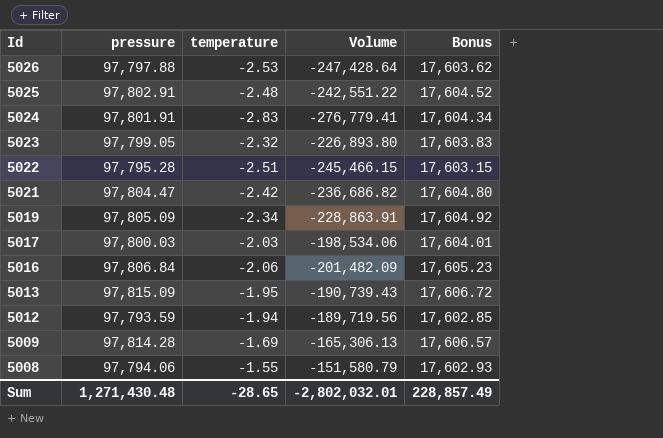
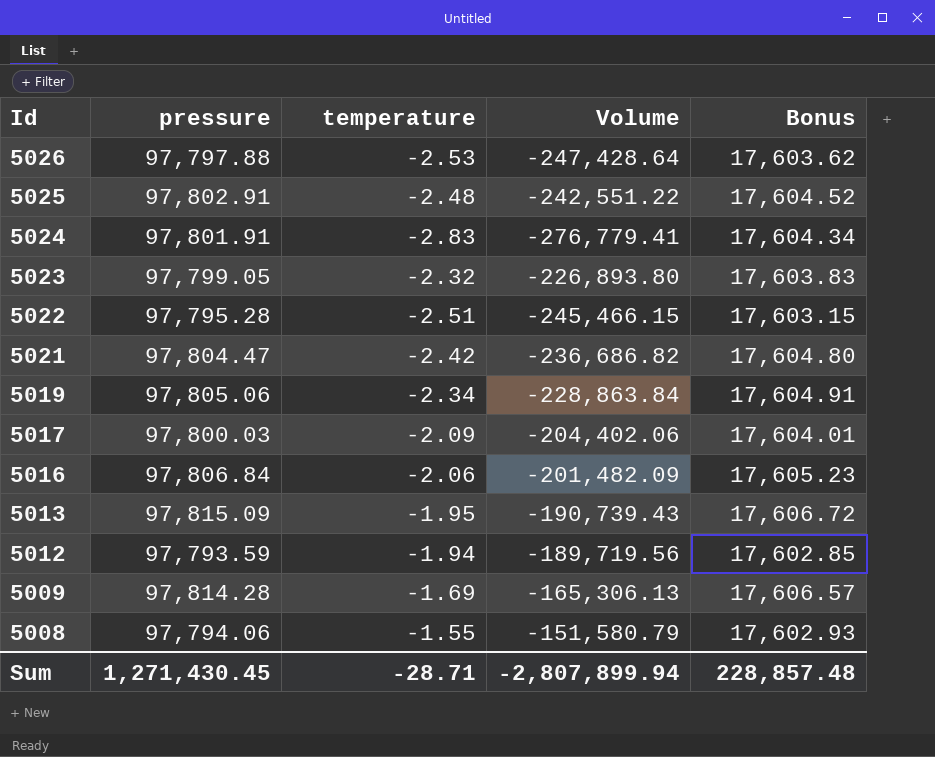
5019 | pressure: 97,805.09 -> 97,805.06
5019 | Volume: -228,863.91 -> -228,863.84
5019 | Bonus: 17,604.92 -> 17,604.91
5017 | temperature: -2.03 -> -2.09
5017 | Volume: -198,534.06 -> -204,402.06
Sum | pressure: 1,271,430.48 -> 1,271,430.45
Sum | temperature: -28.65 -> -28.71
Sum | Volume: -2,802,032.01 -> -2,807,899.94
Sum | Bonus: 228,857.49 -> 228,857.48

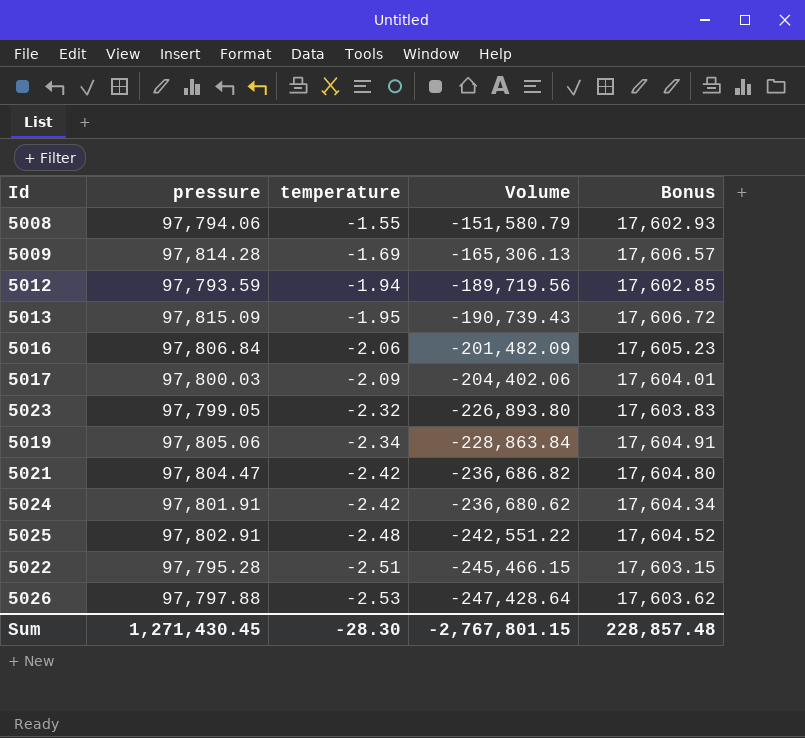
row order: Id descending -> temperature descending
5024 | temperature: -2.83 -> -2.42
5024 | Volume: -276,779.41 -> -236,680.62
Sum | temperature: -28.71 -> -28.30
Sum | Volume: -2,807,899.94 -> -2,767,801.15

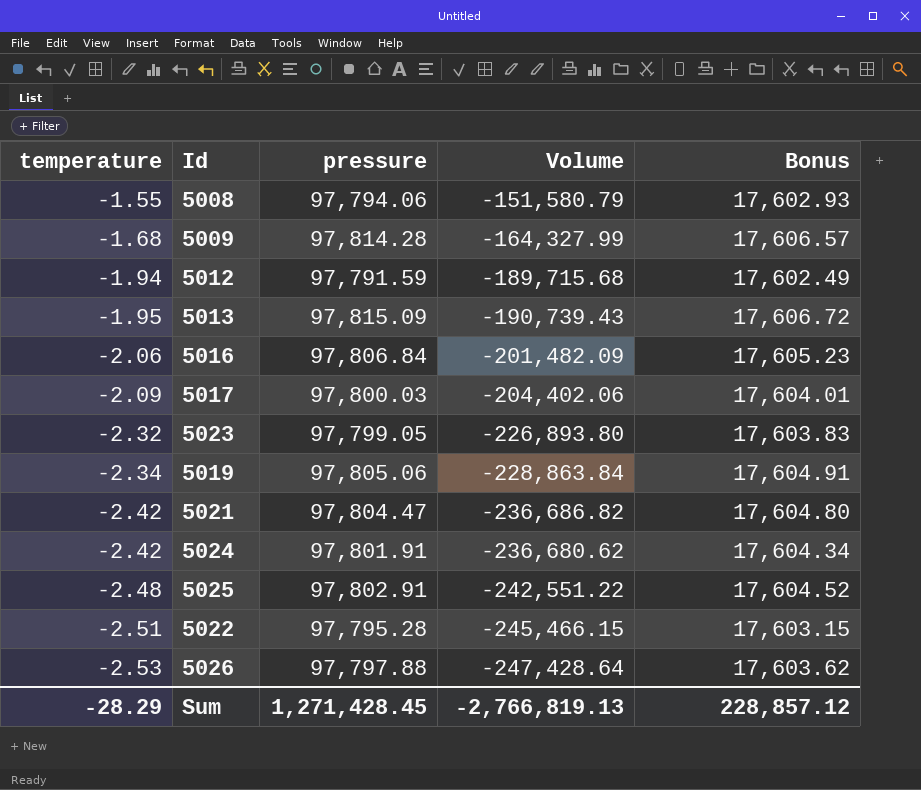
column temperature | position: 3 -> 1
5009 | temperature: -1.69 -> -1.68
5009 | Volume: -165,306.13 -> -164,327.99
5012 | pressure: 97,793.59 -> 97,791.59
5012 | Volume: -189,719.56 -> -189,715.68
5012 | Bonus: 17,602.85 -> 17,602.49
Sum | temperature: -28.30 -> -28.29
Sum | pressure: 1,271,430.45 -> 1,271,428.45
Sum | Volume: -2,767,801.15 -> -2,766,819.13
Sum | Bonus: 228,857.48 -> 228,857.12

